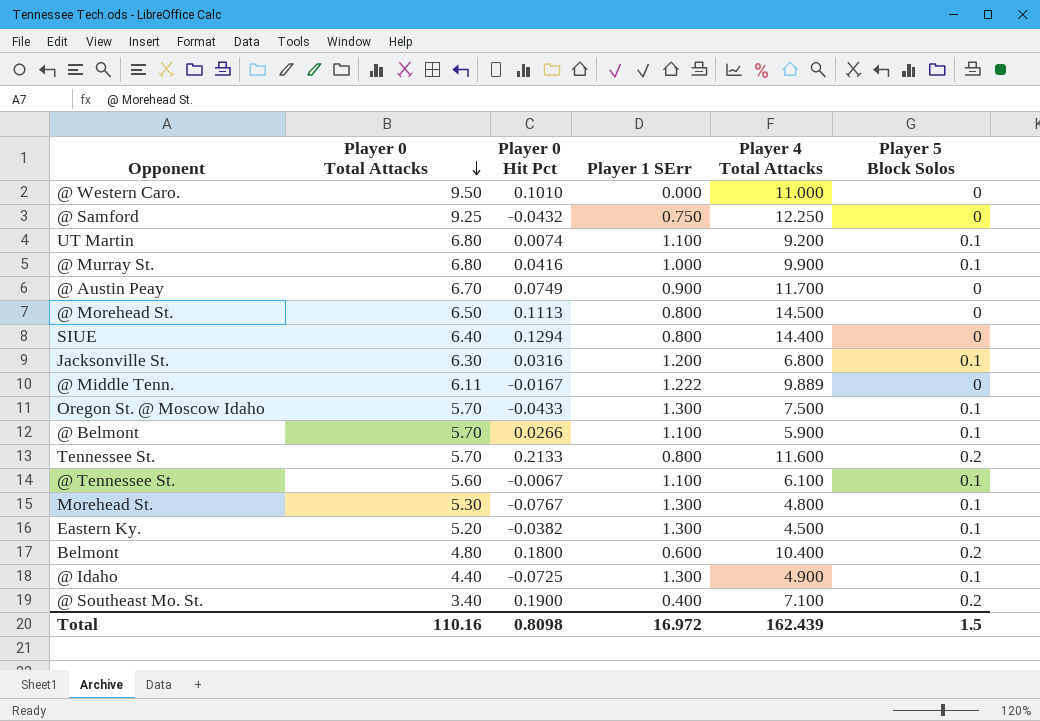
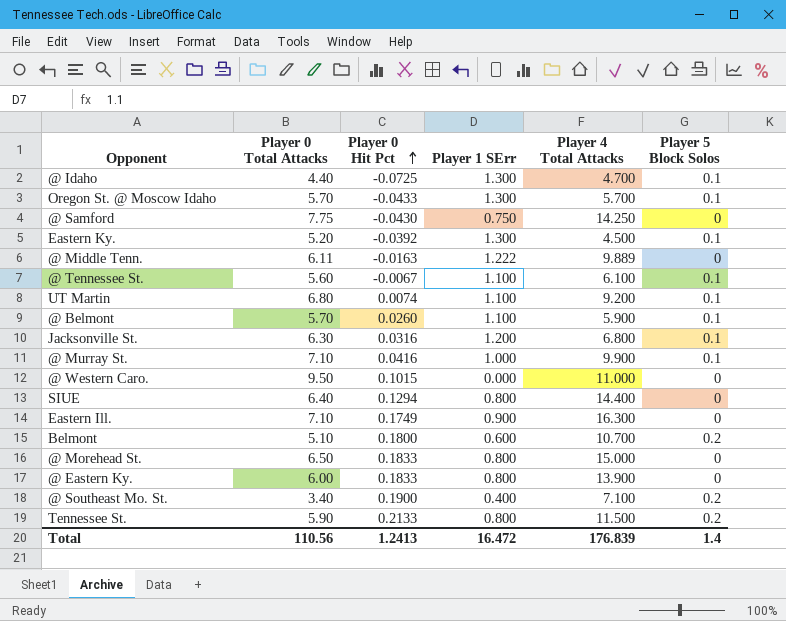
row order: Player 0 Total Attacks descending -> Player 0 Hit Pct ascending
row @ Austin Peay: 6.70 | 0.0749 | 0.900 | 11.700 | 0 -> none
row Morehead St.: 5.30 | -0.0767 | 1.300 | 4.800 | 0.1 -> none
@ Idaho | Player 4 Total Attacks: 4.900 -> 4.700
Oregon St. @ Moscow Idaho | Player 4 Total Attacks: 7.500 -> 5.700
@ Samford | Player 0 Total Attacks: 9.25 -> 7.75
@ Samford | Player 0 Hit Pct: -0.0432 -> -0.0430
@ Samford | Player 4 Total Attacks: 12.250 -> 14.250
Eastern Ky. | Player 0 Hit Pct: -0.0382 -> -0.0392
@ Middle Tenn. | Player 0 Hit Pct: -0.0167 -> -0.0163
@ Belmont | Player 0 Hit Pct: 0.0266 -> 0.0260
@ Murray St. | Player 0 Total Attacks: 6.80 -> 7.10
@ Western Caro. | Player 0 Hit Pct: 0.1010 -> 0.1015
row Eastern Ill.: none -> 7.10 | 0.1749 | 0.900 | 16.300 | 0
Belmont | Player 0 Total Attacks: 4.80 -> 5.10
Belmont | Player 4 Total Attacks: 10.400 -> 10.700
@ Morehead St. | Player 0 Hit Pct: 0.1113 -> 0.1833
@ Morehead St. | Player 4 Total Attacks: 14.500 -> 15.000
row @ Eastern Ky.: none -> 6.00 | 0.1833 | 0.800 | 13.900 | 0
Tennessee St. | Player 0 Total Attacks: 5.70 -> 5.90
Tennessee St. | Player 4 Total Attacks: 11.600 -> 11.500
Total | Player 0 Total Attacks: 110.16 -> 110.56
Total | Player 0 Hit Pct: 0.8098 -> 1.2413
Total | Player 1 SErr: 16.972 -> 16.472
Total | Player 4 Total Attacks: 162.439 -> 176.839
Total | Player 5 Block Solos: 1.5 -> 1.4

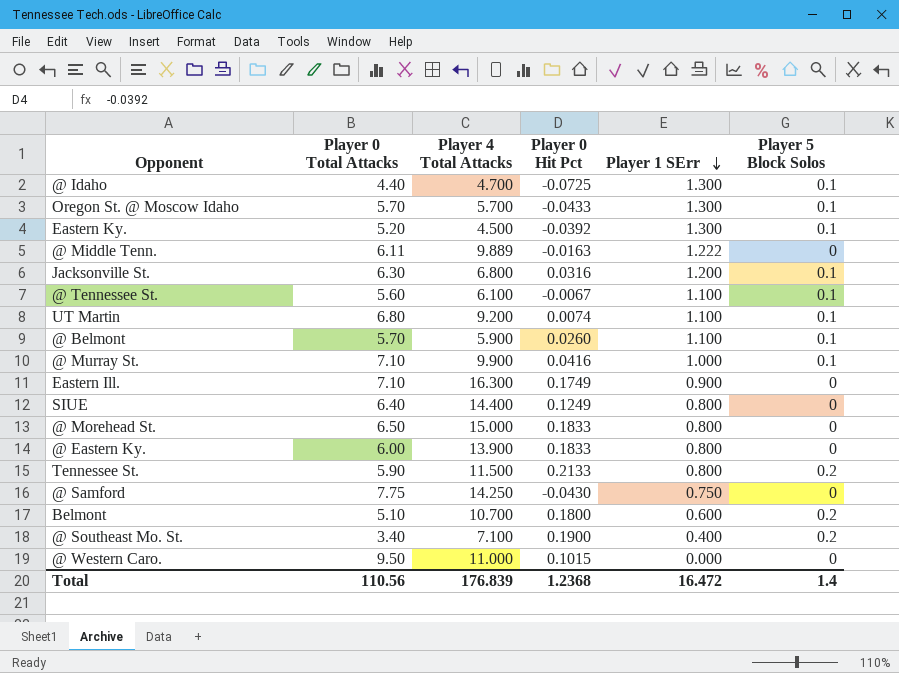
row order: Player 0 Hit Pct ascending -> Player 1 SErr descending
column Player 4 Total Attacks | position: 5 -> 3
SIUE | Player 0 Hit Pct: 0.1294 -> 0.1249
Total | Player 0 Hit Pct: 1.2413 -> 1.2368

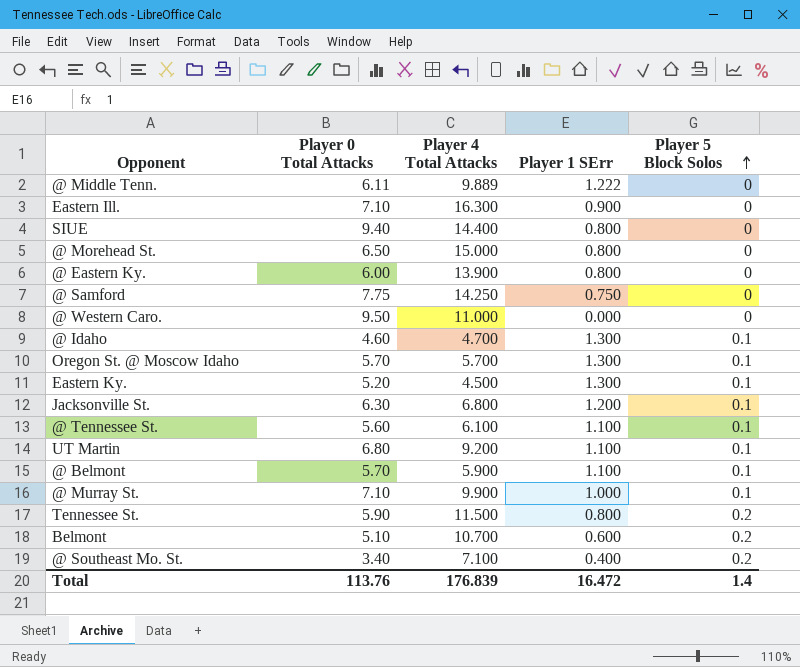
row order: Player 1 SErr descending -> Player 5 Block Solos ascending
column Player 0 Hit Pct | position: 4 -> none
SIUE | Player 0 Total Attacks: 6.40 -> 9.40
@ Idaho | Player 0 Total Attacks: 4.40 -> 4.60
Total | Player 0 Total Attacks: 110.56 -> 113.76

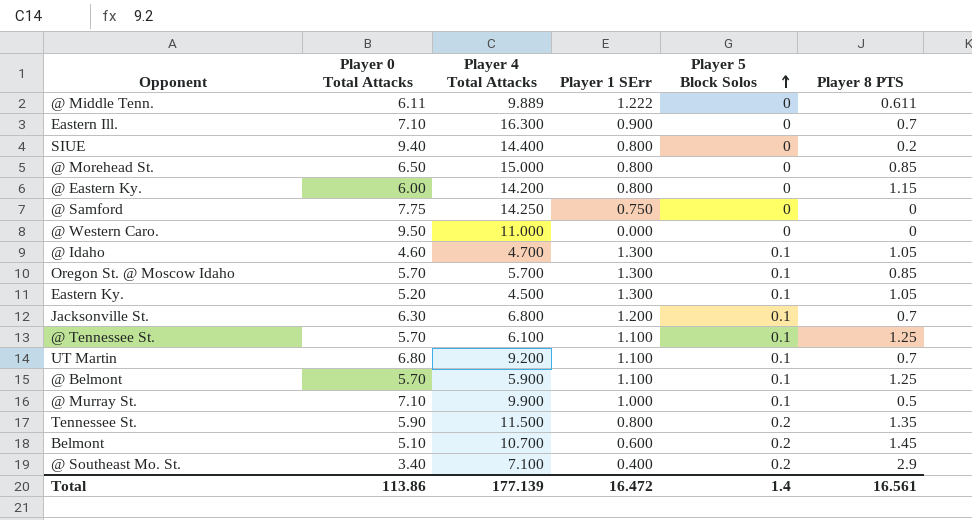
column Player 8 PTS | position: none -> 6
@ Eastern Ky. | Player 4 Total Attacks: 13.900 -> 14.200
@ Tennessee St. | Player 0 Total Attacks: 5.60 -> 5.70
Total | Player 0 Total Attacks: 113.76 -> 113.86
Total | Player 4 Total Attacks: 176.839 -> 177.139

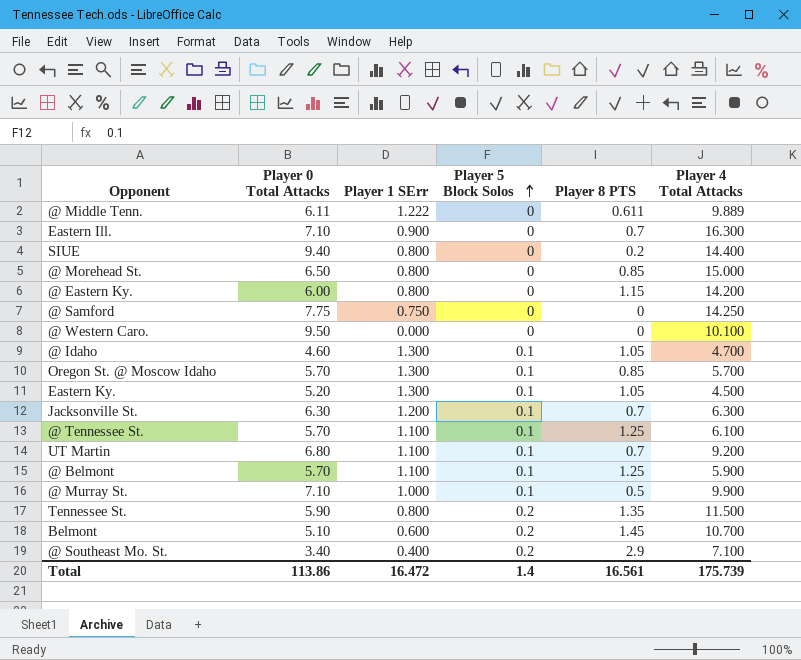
column Player 4 Total Attacks | position: 3 -> 6
@ Western Caro. | Player 4 Total Attacks: 11.000 -> 10.100
Jacksonville St. | Player 4 Total Attacks: 6.800 -> 6.300
Total | Player 4 Total Attacks: 177.139 -> 175.739

